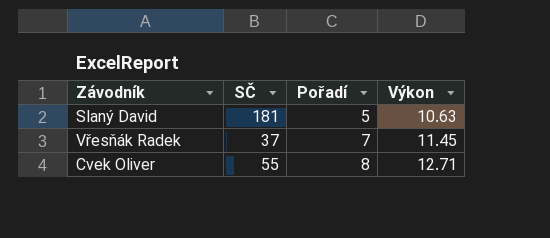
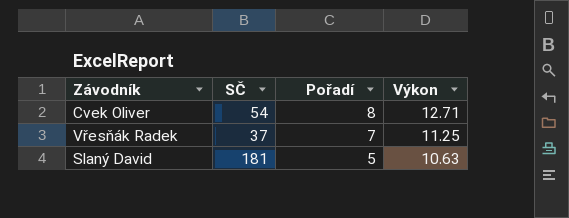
row order: Pořadí ascending -> Pořadí descending
Cvek Oliver | SČ: 55 -> 54
Vřesňák Radek | Výkon: 11.45 -> 11.25

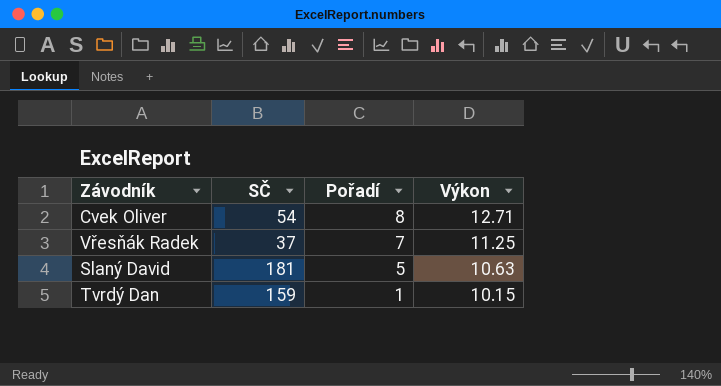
row Tvrdý Dan: none -> 159 | 1 | 10.15

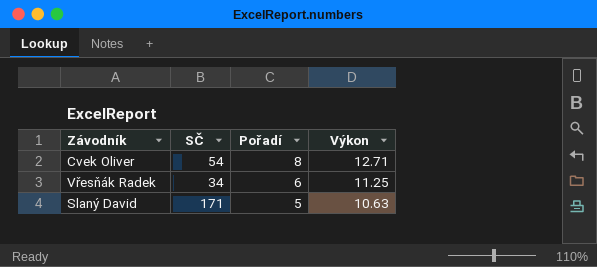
row Tvrdý Dan: 159 | 1 | 10.15 -> none
Vřesňák Radek | SČ: 37 -> 34
Vřesňák Radek | Pořadí: 7 -> 6
Slaný David | SČ: 181 -> 171

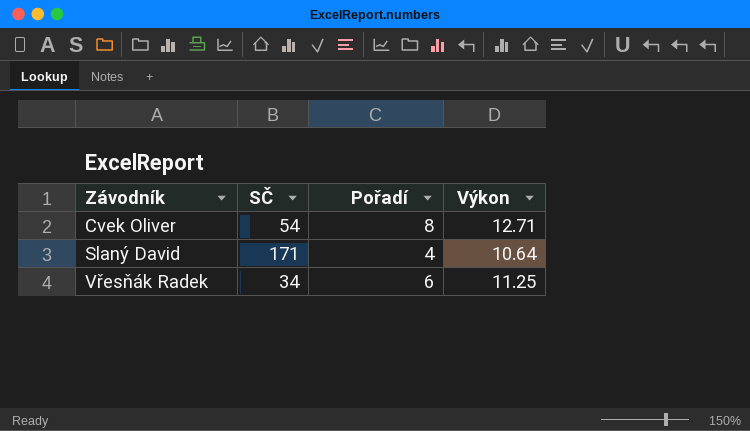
row order: Pořadí descending -> Závodník ascending
Slaný David | Pořadí: 5 -> 4
Slaný David | Výkon: 10.63 -> 10.64

